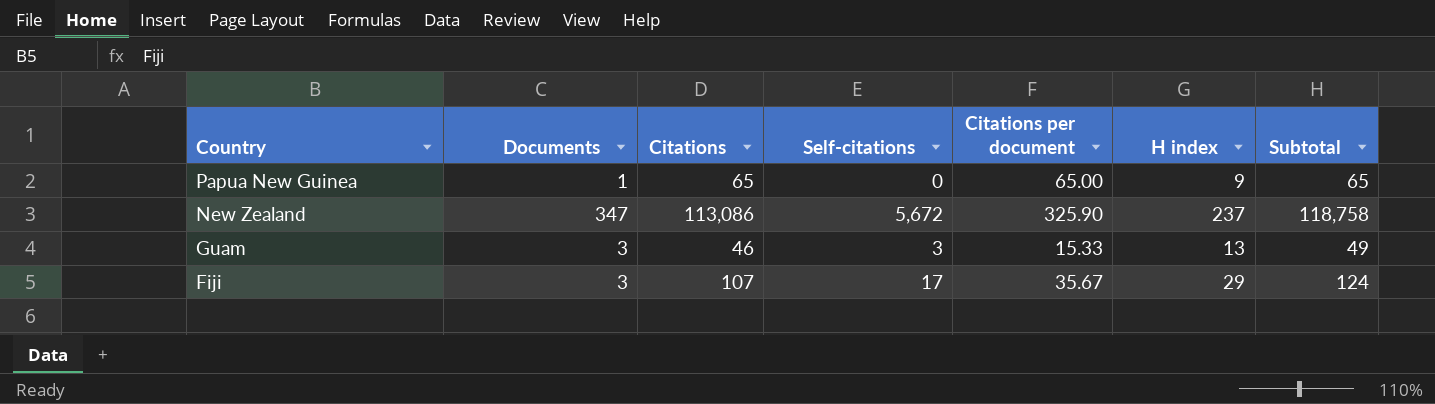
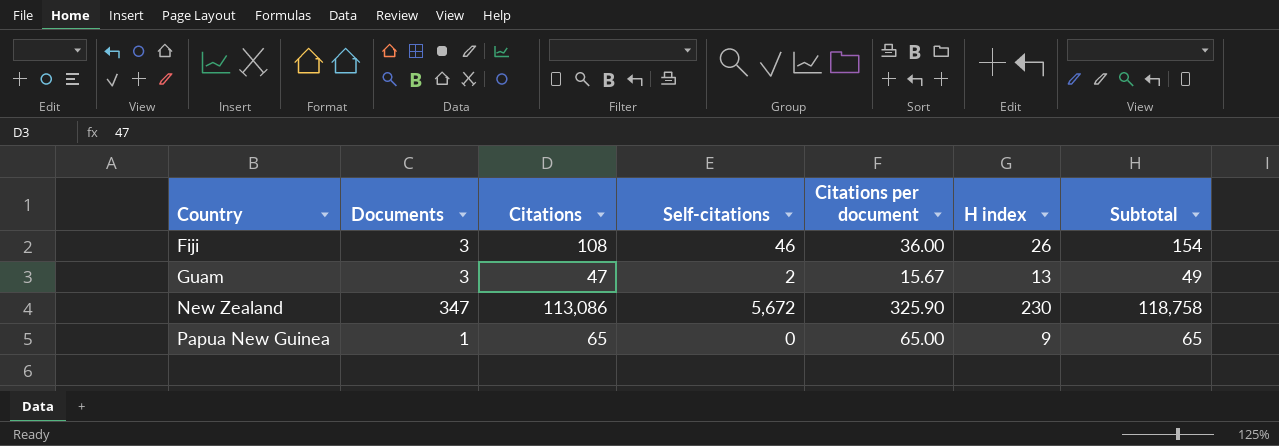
row order: Country descending -> Country ascending
Fiji | Citations: 107 -> 108
Fiji | Self-citations: 17 -> 46
Fiji | Citations per document: 35.67 -> 36.00
Fiji | H index: 29 -> 26
Fiji | Subtotal: 124 -> 154
Guam | Citations: 46 -> 47
Guam | Self-citations: 3 -> 2
Guam | Citations per document: 15.33 -> 15.67
New Zealand | H index: 237 -> 230

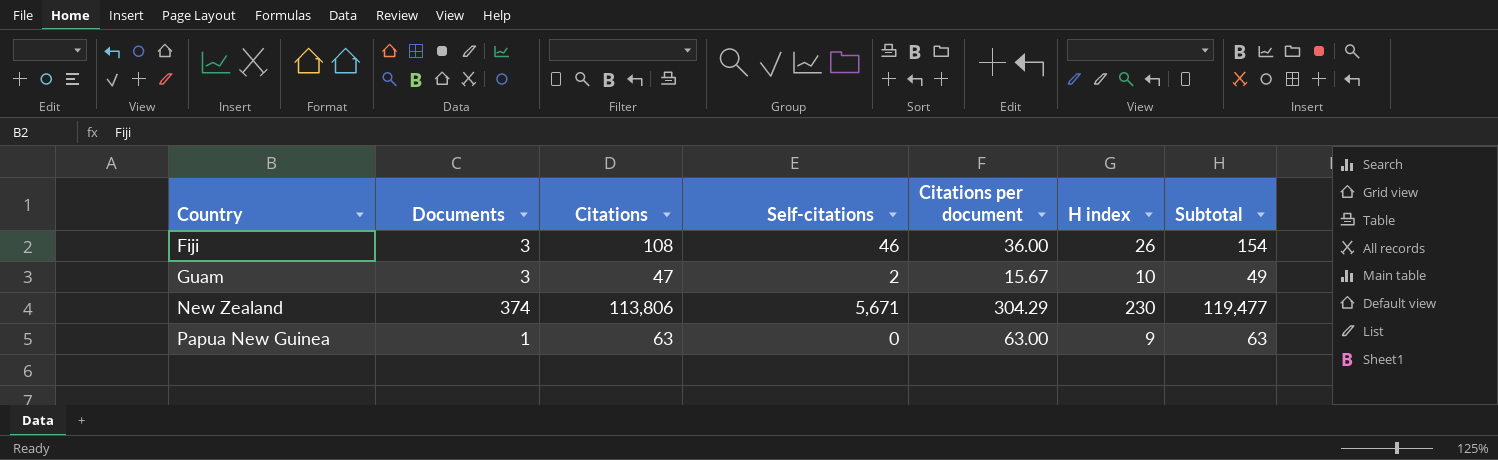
Guam | H index: 13 -> 10
New Zealand | Documents: 347 -> 374
New Zealand | Citations: 113,086 -> 113,806
New Zealand | Self-citations: 5,672 -> 5,671
New Zealand | Citations per document: 325.90 -> 304.29
New Zealand | Subtotal: 118,758 -> 119,477
Papua New Guinea | Citations: 65 -> 63
Papua New Guinea | Citations per document: 65.00 -> 63.00
Papua New Guinea | Subtotal: 65 -> 63

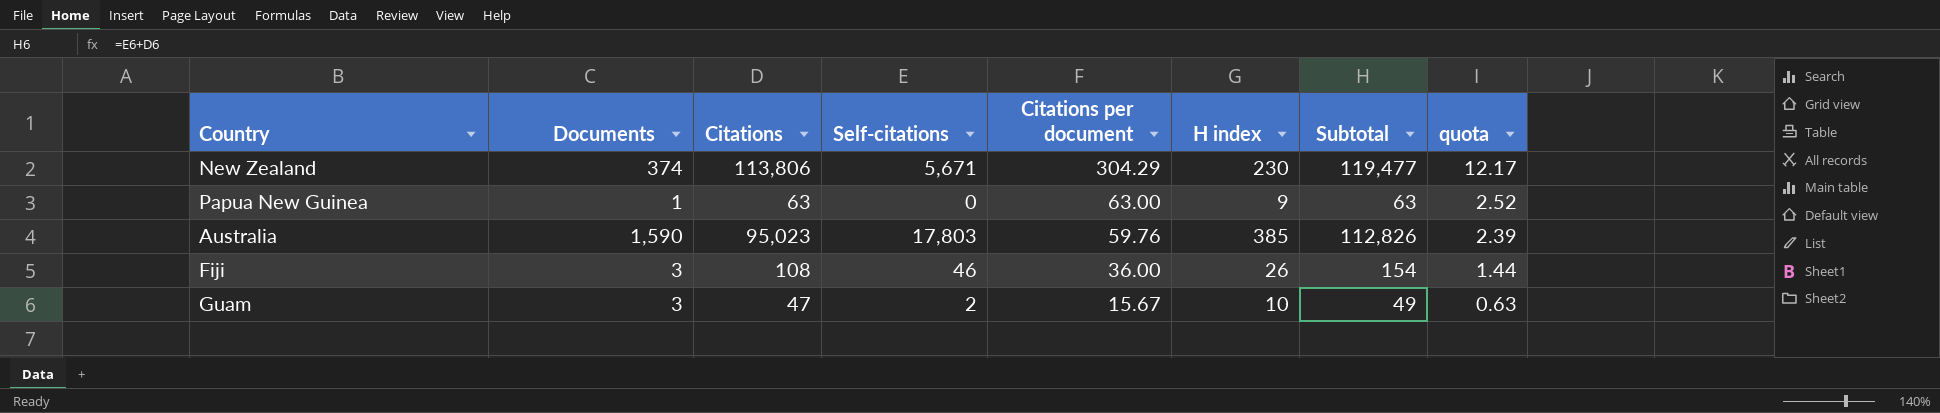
row order: Country ascending -> Citations per document descending
column quota | formula: none -> [Citations per document] * 0.04
row Australia: none -> 1,590 | 95,023 | 17,803 | 59.76 | 385 | 112,826 | 2.39

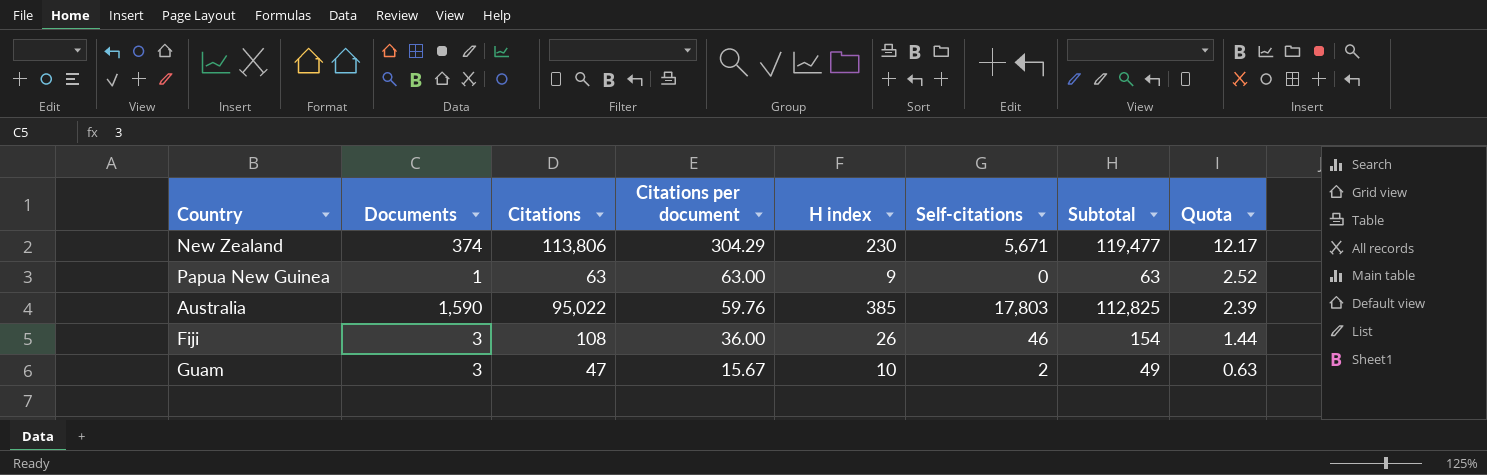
column Self-citations | position: 4 -> 6
column name: quota -> Quota
Australia | Citations: 95,023 -> 95,022
Australia | Subtotal: 112,826 -> 112,825

